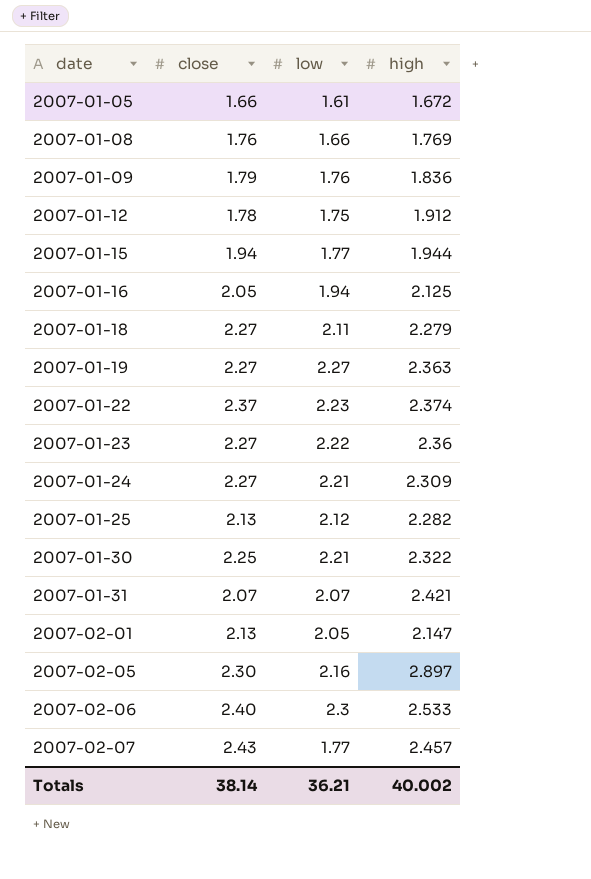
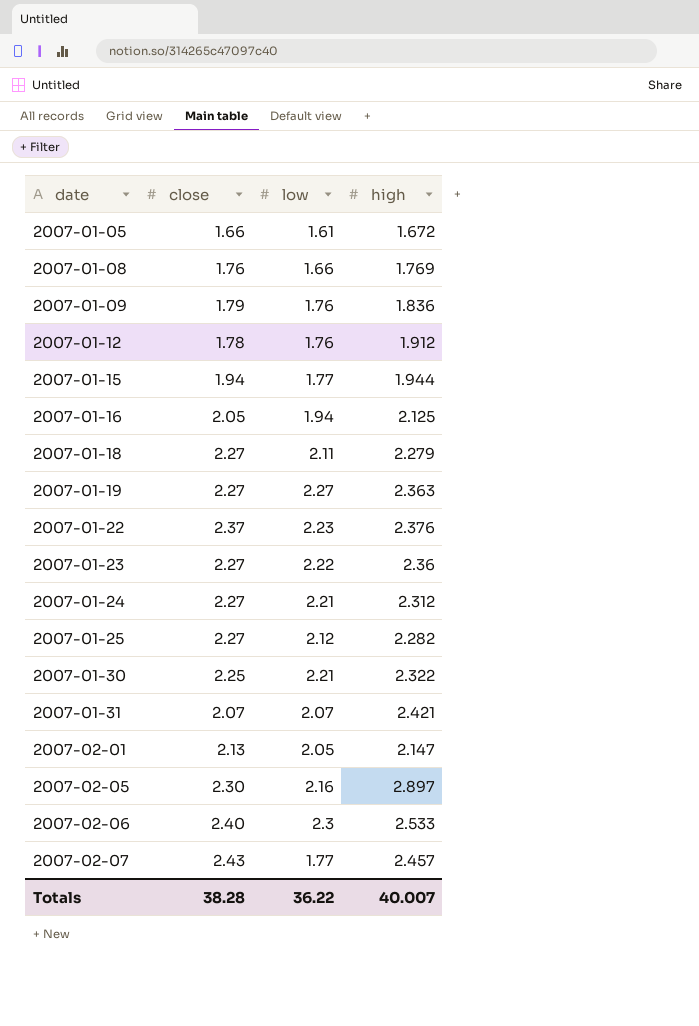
2007-01-12 | low: 1.75 -> 1.76
2007-01-22 | high: 2.374 -> 2.376
2007-01-24 | high: 2.309 -> 2.312
2007-01-25 | close: 2.13 -> 2.27
Totals | close: 38.14 -> 38.28
Totals | low: 36.21 -> 36.22
Totals | high: 40.002 -> 40.007

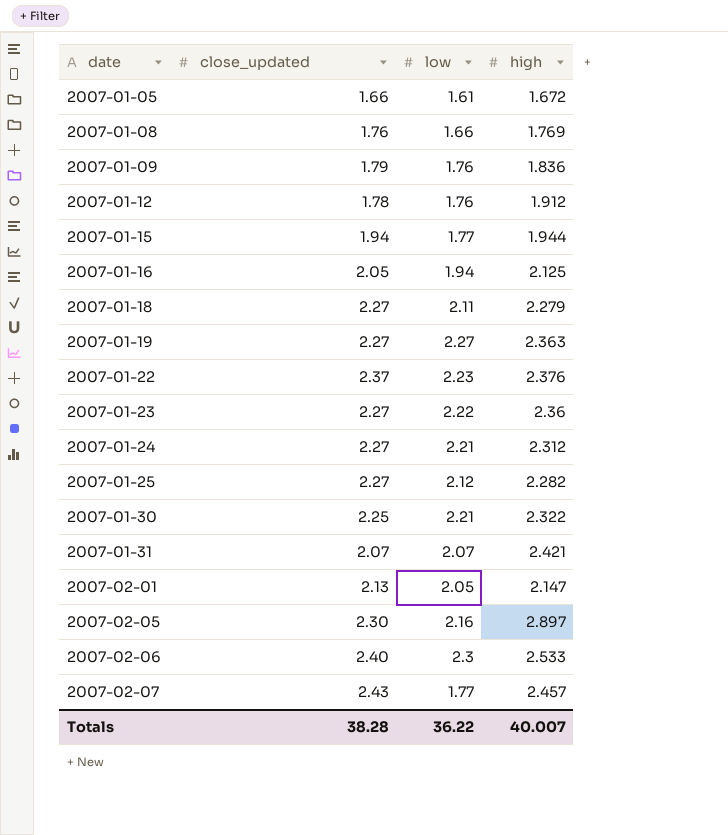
column name: close -> close_updated

